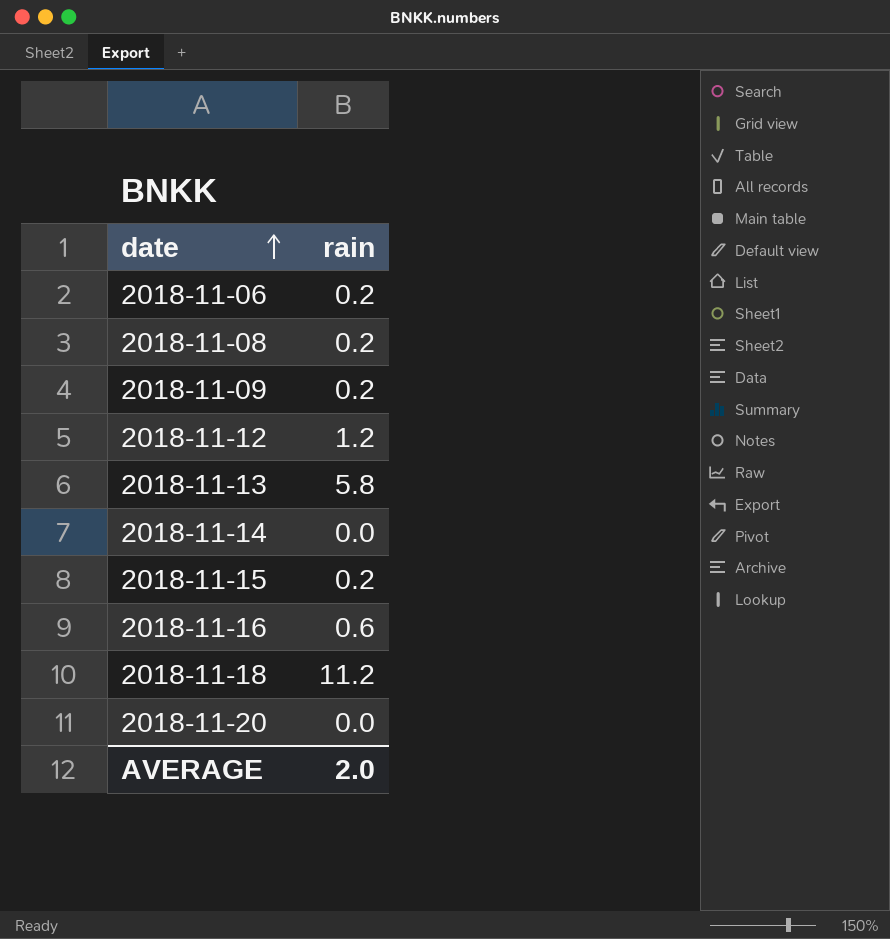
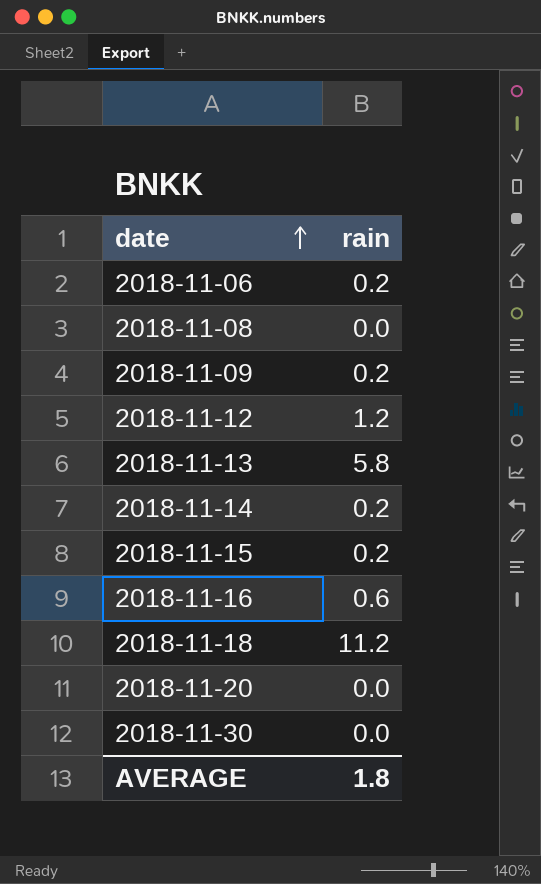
2018-11-08 | rain: 0.2 -> 0.0
2018-11-14 | rain: 0.0 -> 0.2
row 2018-11-30: none -> 0.0
AVERAGE | rain: 2.0 -> 1.8

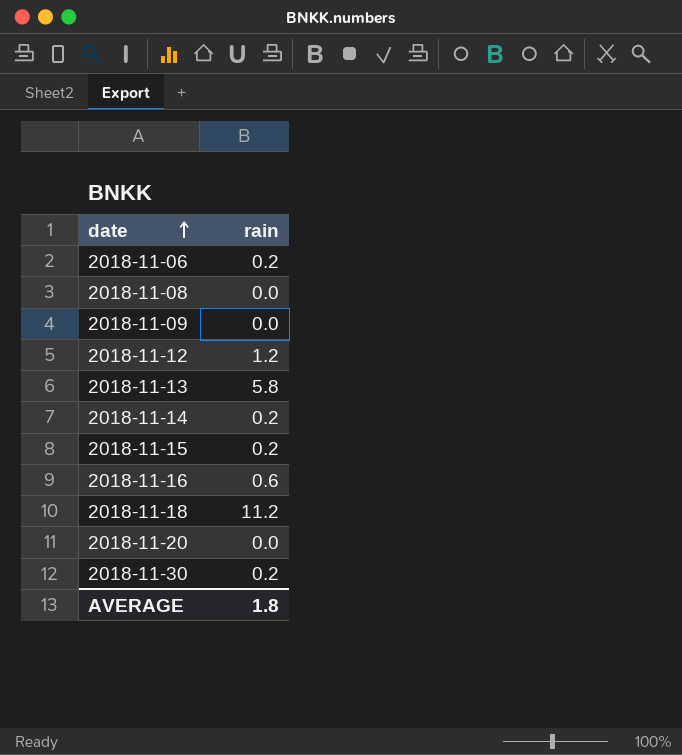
2018-11-09 | rain: 0.2 -> 0.0
2018-11-30 | rain: 0.0 -> 0.2

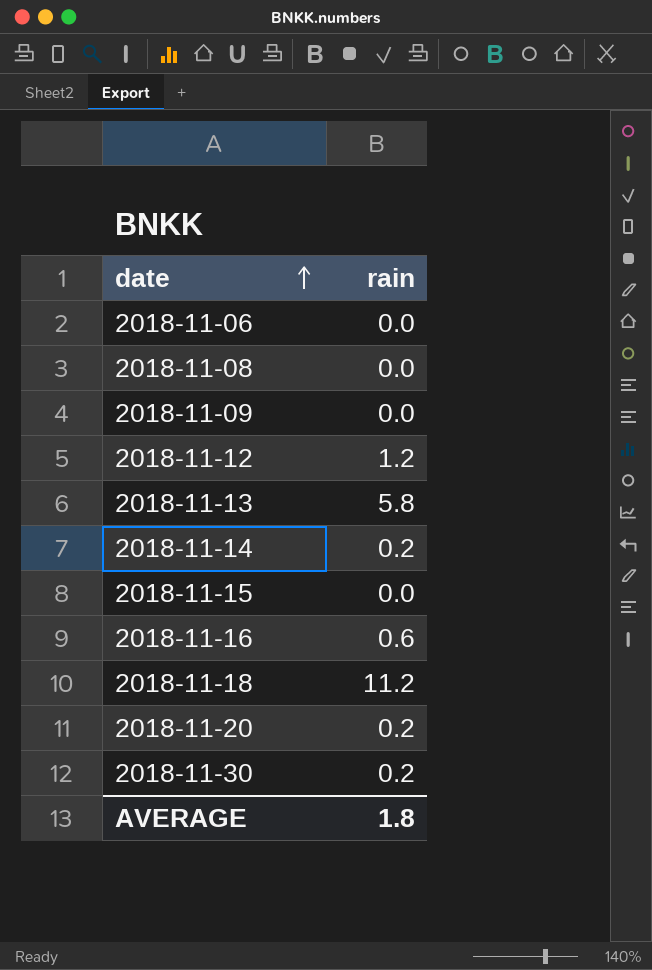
2018-11-06 | rain: 0.2 -> 0.0
2018-11-15 | rain: 0.2 -> 0.0
2018-11-20 | rain: 0.0 -> 0.2

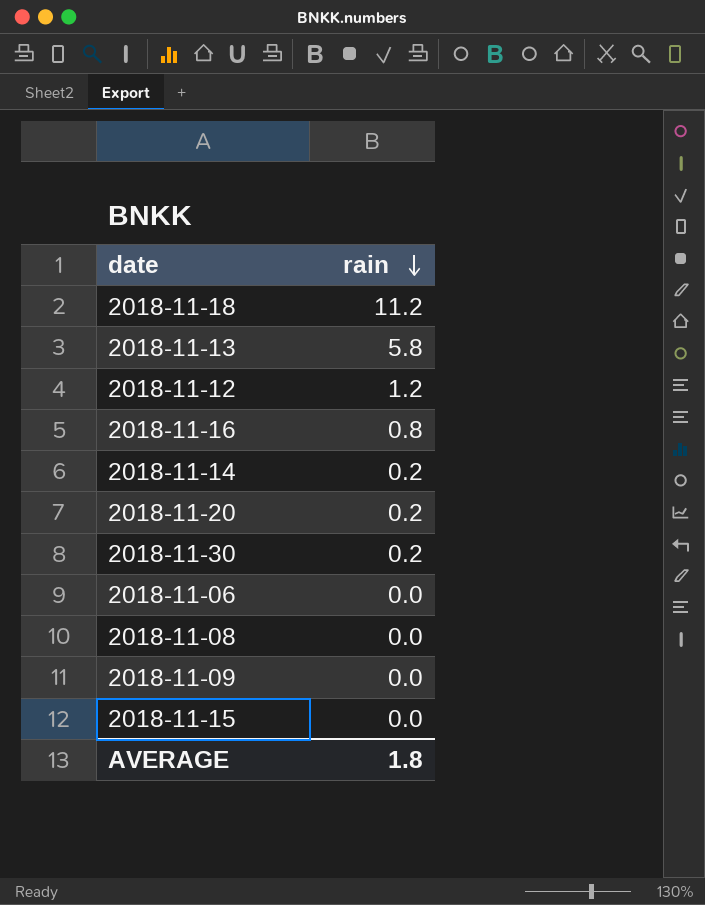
row order: date ascending -> rain descending
2018-11-16 | rain: 0.6 -> 0.8

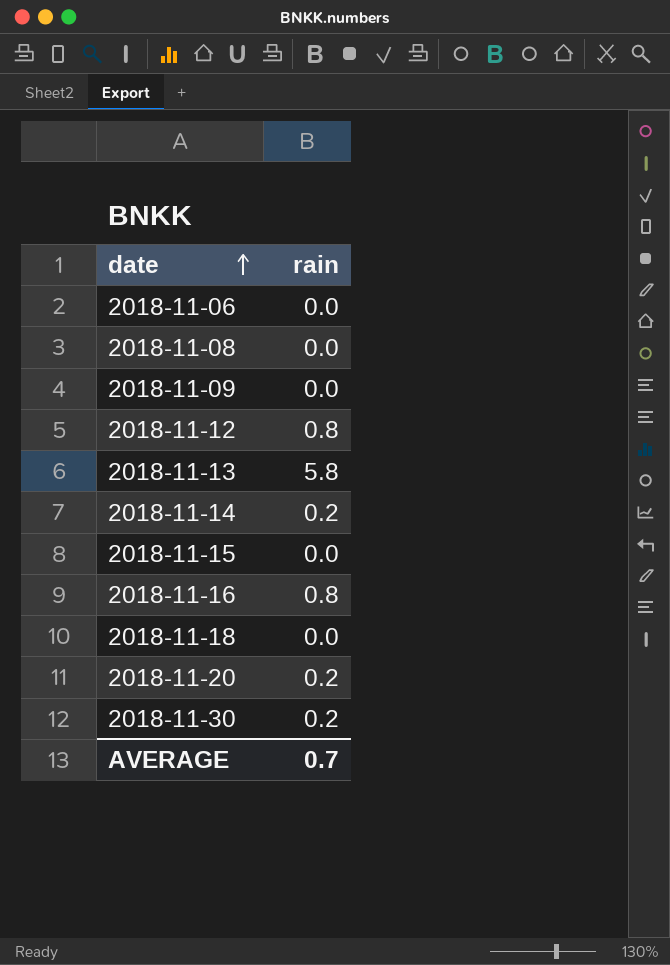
row order: rain descending -> date ascending
2018-11-12 | rain: 1.2 -> 0.8
2018-11-18 | rain: 11.2 -> 0.0
AVERAGE | rain: 1.8 -> 0.7

